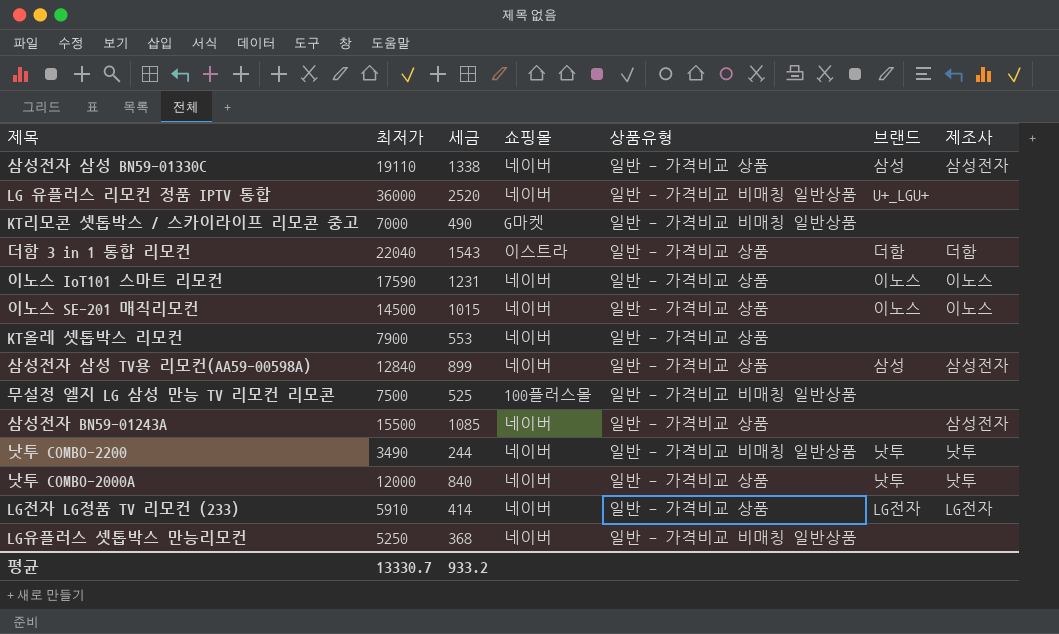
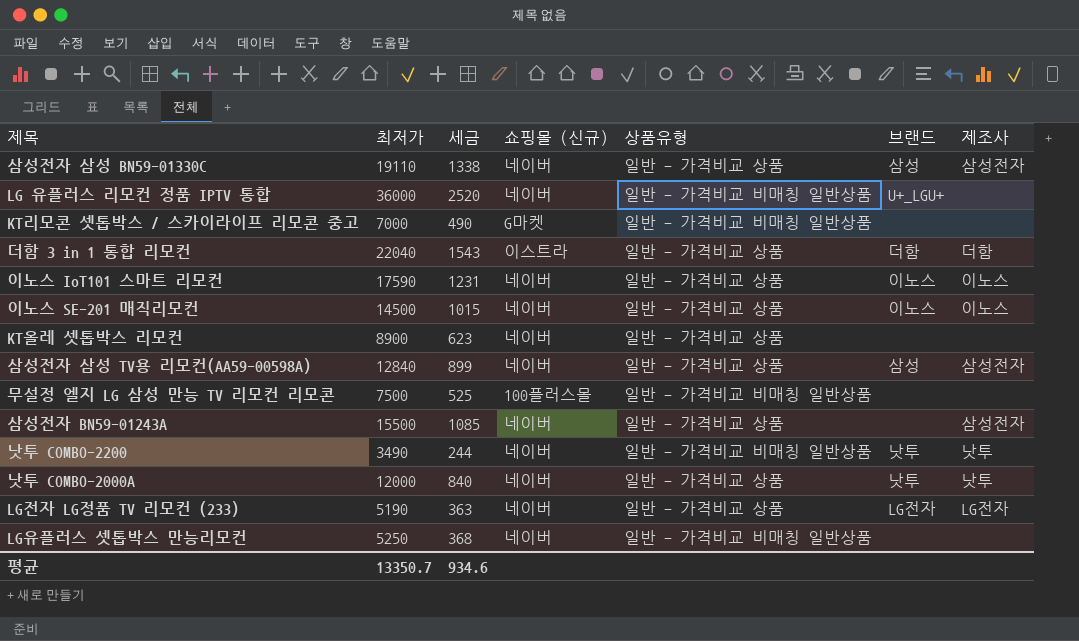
column name: 쇼핑몰 -> 쇼핑몰 (신규)
KT올레 셋톱박스 리모컨 | 최저가: 7900 -> 8900
KT올레 셋톱박스 리모컨 | 세금: 553 -> 623
LG전자 LG정품 TV 리모컨 (233) | 최저가: 5910 -> 5190
LG전자 LG정품 TV 리모컨 (233) | 세금: 414 -> 363
평균 | 최저가: 13330.7 -> 13350.7
평균 | 세금: 933.2 -> 934.6

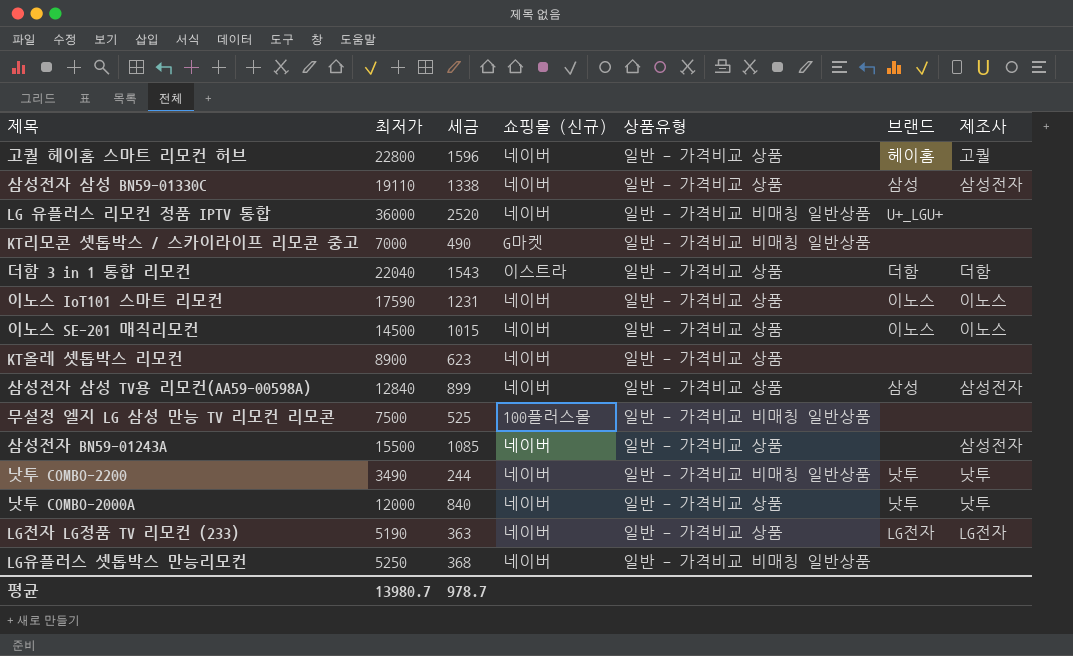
row 고퀄 헤이홈 스마트 리모컨 허브: none -> 22800 | 1596 | 네이버 | 일반 - 가격비교 상품 | 헤이홈 | 고퀄
평균 | 최저가: 13350.7 -> 13980.7
평균 | 세금: 934.6 -> 978.7

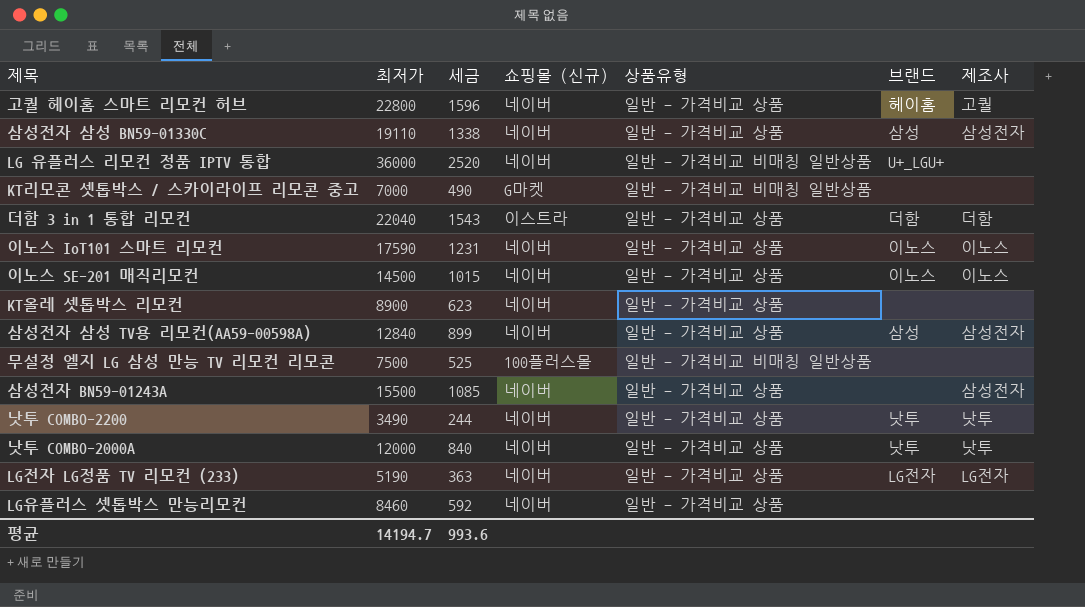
낫투 COMBO-2200 | 상품유형: 일반 - 가격비교 비매칭 일반상품 -> 일반 - 가격비교 상품
LG유플러스 셋톱박스 만능리모컨 | 최저가: 5250 -> 8460
LG유플러스 셋톱박스 만능리모컨 | 세금: 368 -> 592
LG유플러스 셋톱박스 만능리모컨 | 상품유형: 일반 - 가격비교 비매칭 일반상품 -> 일반 - 가격비교 상품
평균 | 최저가: 13980.7 -> 14194.7
평균 | 세금: 978.7 -> 993.6

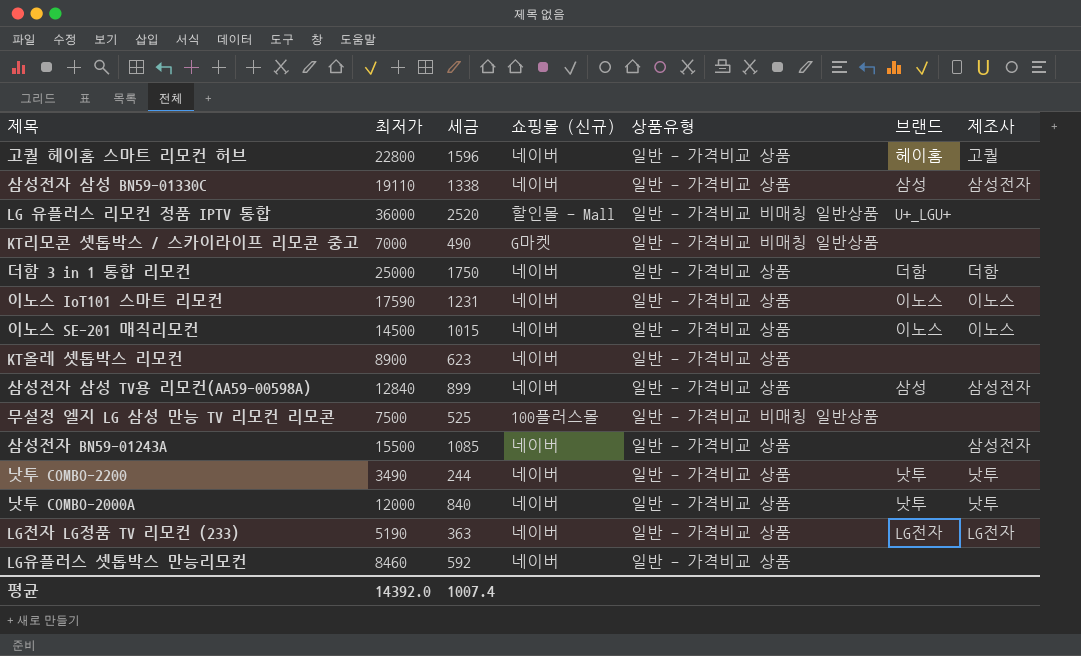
LG 유플러스 리모컨 정품 IPTV 통합 | 쇼핑몰 (신규): 네이버 -> 할인몰 - Mall
더함 3 in 1 통합 리모컨 | 최저가: 22040 -> 25000
더함 3 in 1 통합 리모컨 | 세금: 1543 -> 1750
더함 3 in 1 통합 리모컨 | 쇼핑몰 (신규): 이스트라 -> 네이버
평균 | 최저가: 14194.7 -> 14392.0
평균 | 세금: 993.6 -> 1007.4

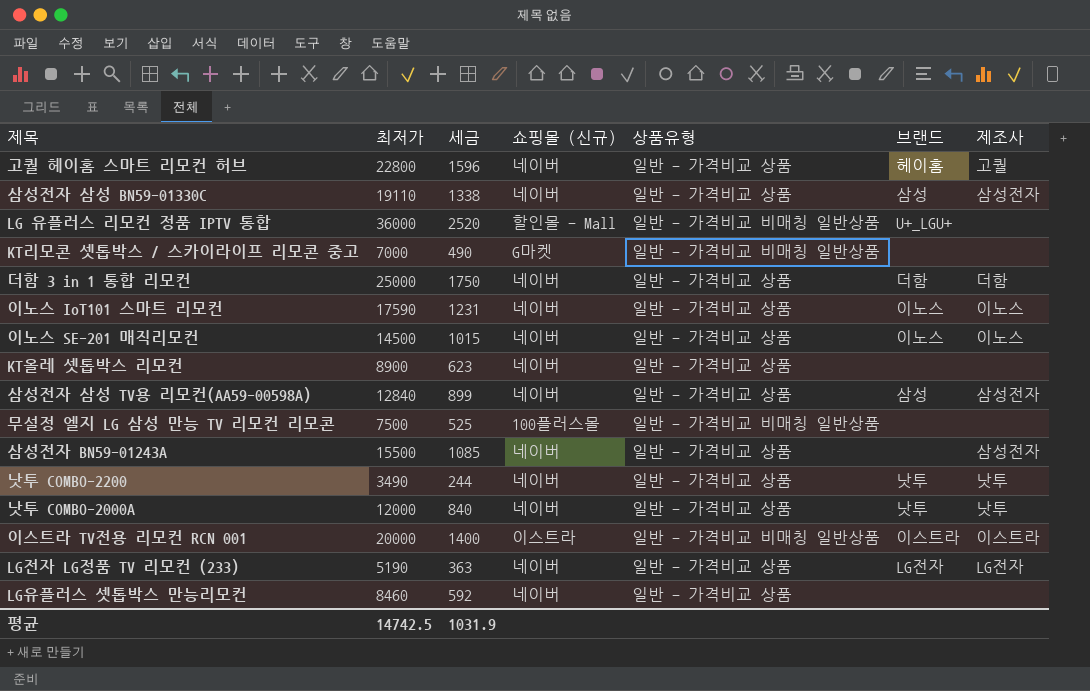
row 이스트라 TV전용 리모컨 RCN 001: none -> 20000 | 1400 | 이스트라 | 일반 - 가격비교 비매칭 일반상품 | 이스트라 | 이스트라
평균 | 최저가: 14392.0 -> 14742.5
평균 | 세금: 1007.4 -> 1031.9

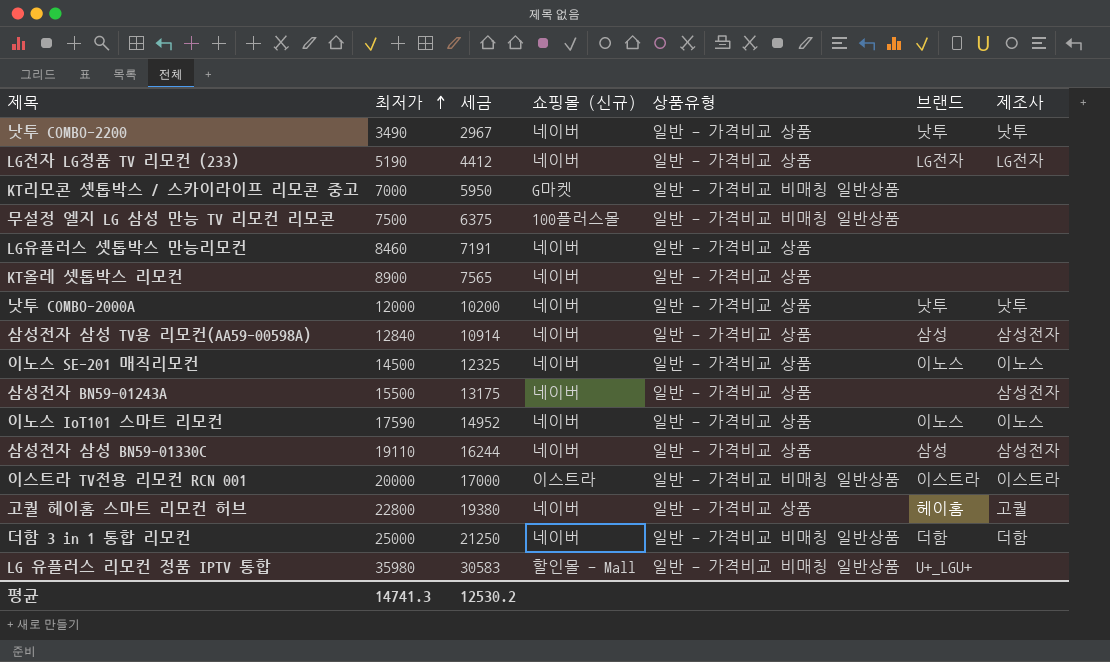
row order: none -> 최저가 ascending
column 세금 | formula: [최저가] * 0.07 -> [최저가] * 0.85
더함 3 in 1 통합 리모컨 | 상품유형: 일반 - 가격비교 상품 -> 일반 - 가격비교 비매칭 일반상품
LG 유플러스 리모컨 정품 IPTV 통합 | 최저가: 36000 -> 35980
평균 | 최저가: 14742.5 -> 14741.3
평균 | 세금: 1031.9 -> 12530.2

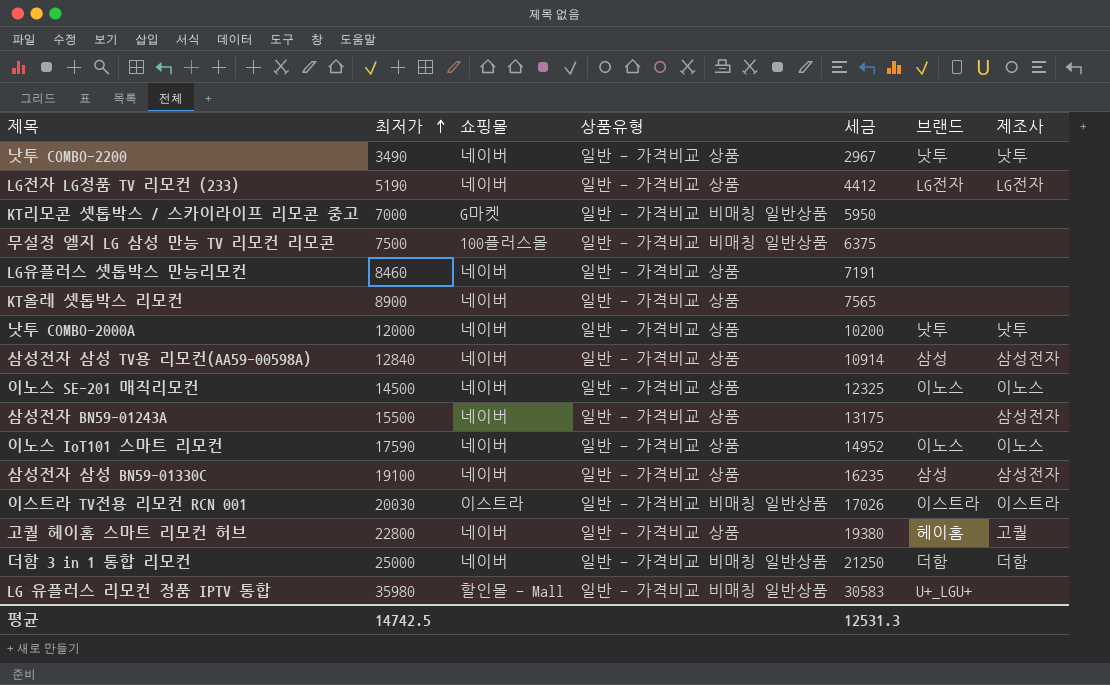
column name: 쇼핑몰 (신규) -> 쇼핑몰
column 세금 | position: 3 -> 5
삼성전자 삼성 BN59-01330C | 최저가: 19110 -> 19100
삼성전자 삼성 BN59-01330C | 세금: 16244 -> 16235
이스트라 TV전용 리모컨 RCN 001 | 최저가: 20000 -> 20030
이스트라 TV전용 리모컨 RCN 001 | 세금: 17000 -> 17026
평균 | 최저가: 14741.3 -> 14742.5
평균 | 세금: 12530.2 -> 12531.3

